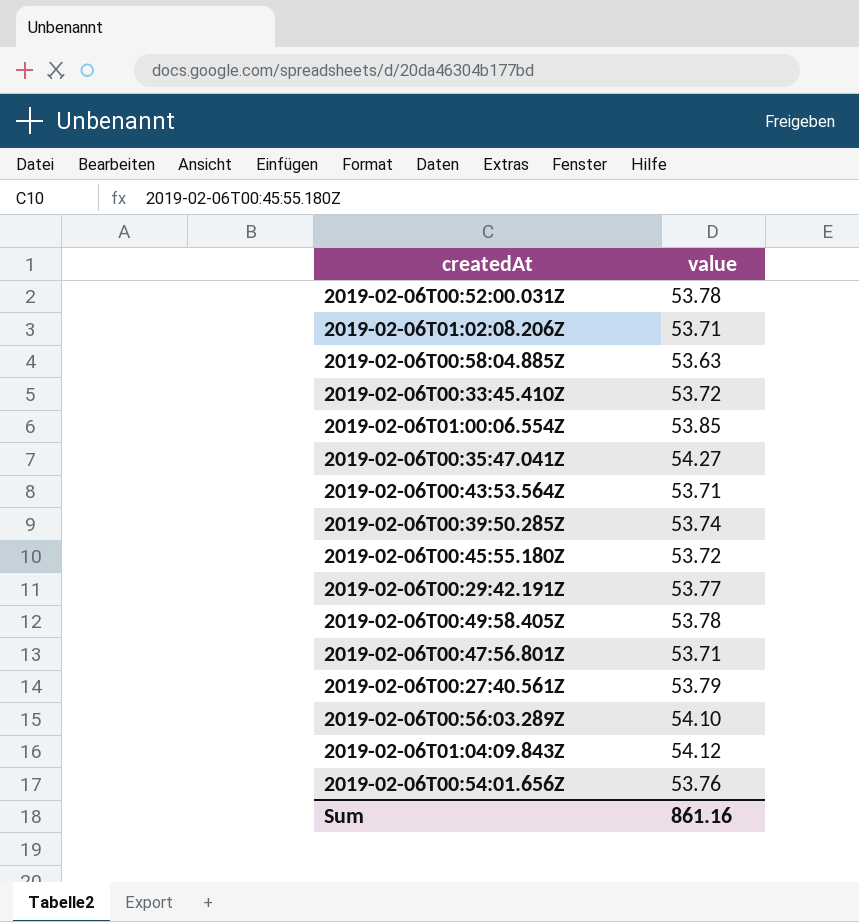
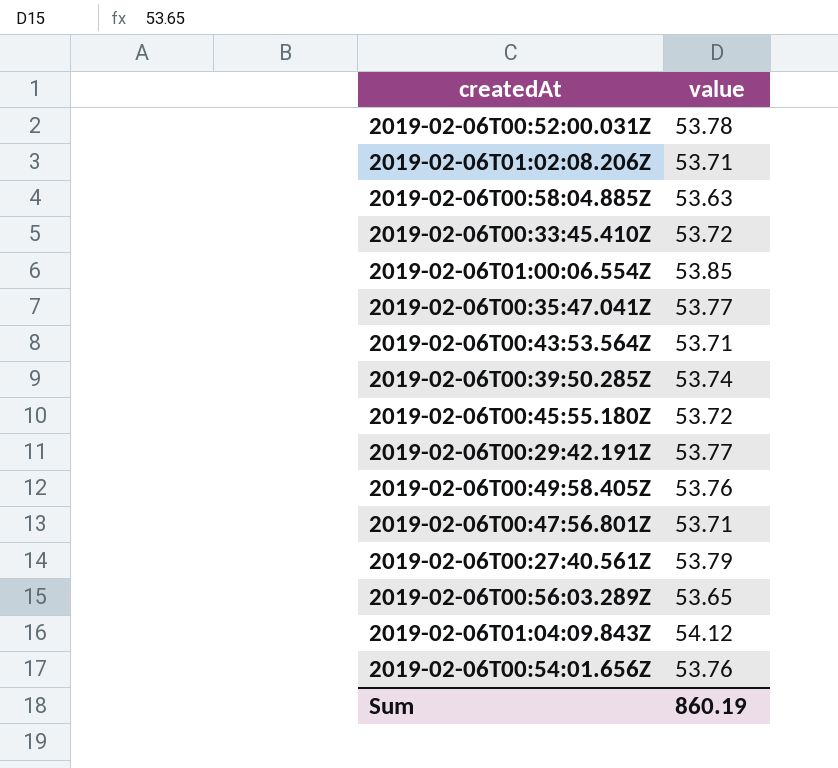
2019-02-06T00:35:47.041Z | value: 54.27 -> 53.77
2019-02-06T00:49:58.405Z | value: 53.78 -> 53.76
2019-02-06T00:56:03.289Z | value: 54.10 -> 53.65
Sum | value: 861.16 -> 860.19

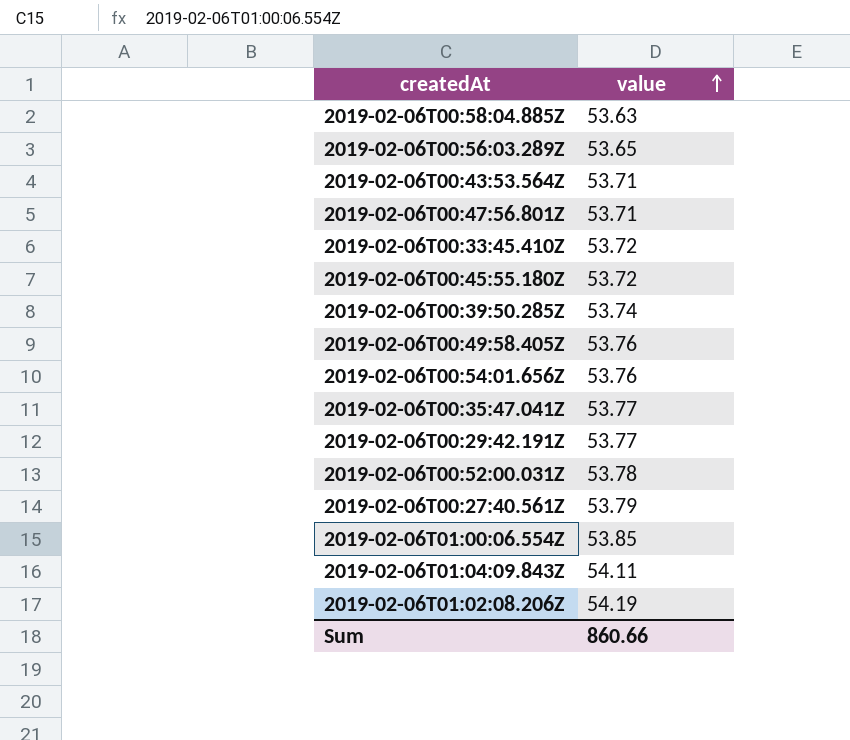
row order: none -> value ascending
2019-02-06T01:04:09.843Z | value: 54.12 -> 54.11
2019-02-06T01:02:08.206Z | value: 53.71 -> 54.19
Sum | value: 860.19 -> 860.66

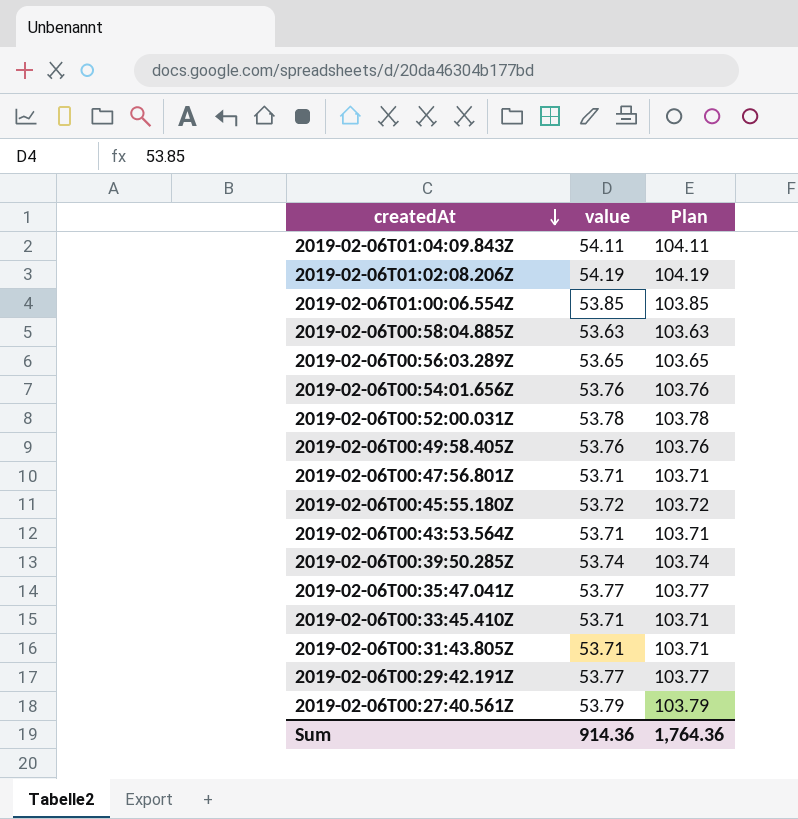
row order: value ascending -> createdAt descending
column Plan | formula: none -> [value] + 50
2019-02-06T00:33:45.410Z | value: 53.72 -> 53.71
row 2019-02-06T00:31:43.805Z: none -> 53.71 | 103.71
Sum | value: 860.66 -> 914.36

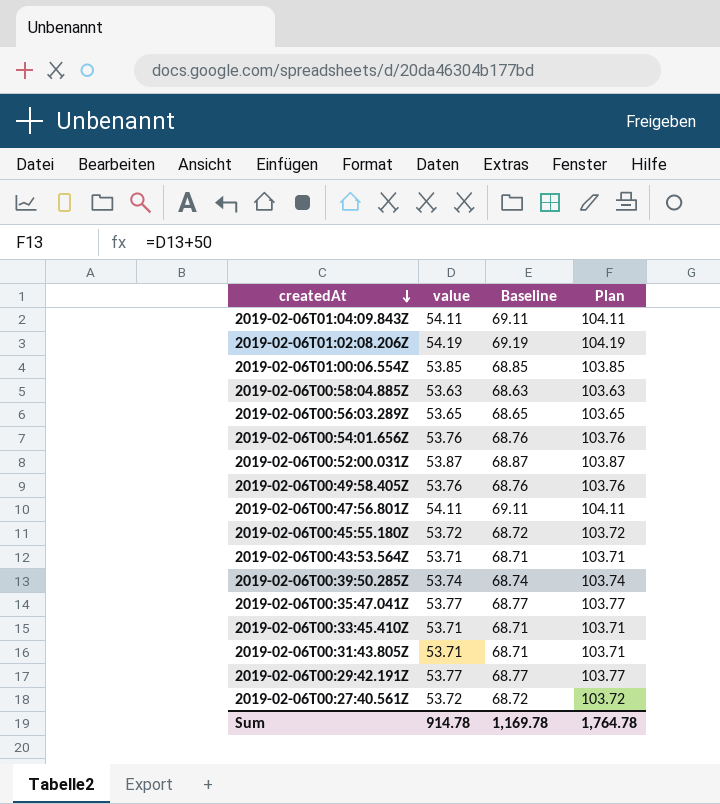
column Baseline | formula: none -> [value] + 15
2019-02-06T00:52:00.031Z | value: 53.78 -> 53.87
2019-02-06T00:52:00.031Z | Plan: 103.78 -> 103.87
2019-02-06T00:47:56.801Z | value: 53.71 -> 54.11
2019-02-06T00:47:56.801Z | Plan: 103.71 -> 104.11
2019-02-06T00:27:40.561Z | value: 53.79 -> 53.72
2019-02-06T00:27:40.561Z | Plan: 103.79 -> 103.72
Sum | value: 914.36 -> 914.78
Sum | Plan: 1,764.36 -> 1,764.78

